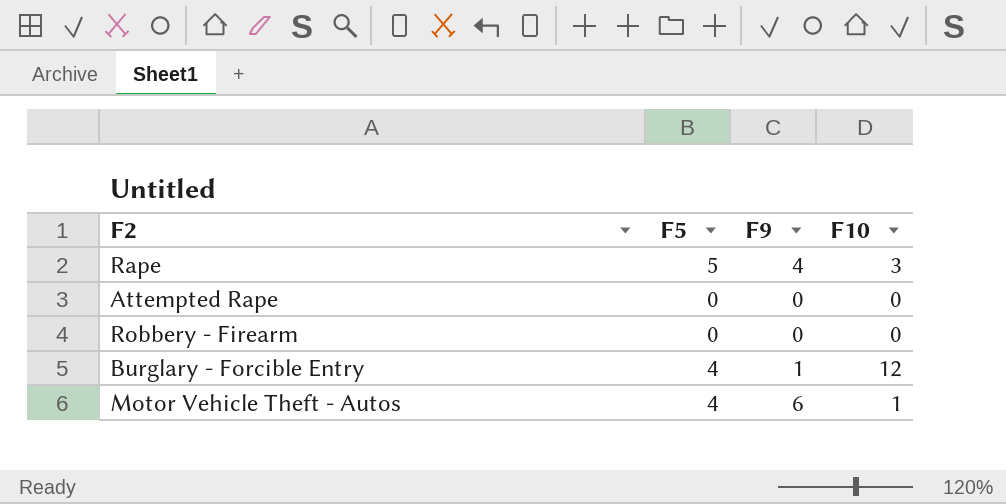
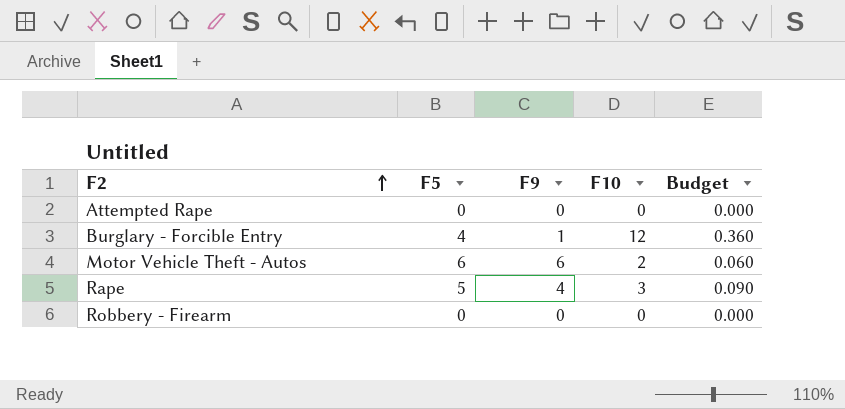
row order: none -> F2 ascending
column Budget | formula: none -> [F10] * 0.03
Motor Vehicle Theft - Autos | F5: 4 -> 6
Motor Vehicle Theft - Autos | F10: 1 -> 2

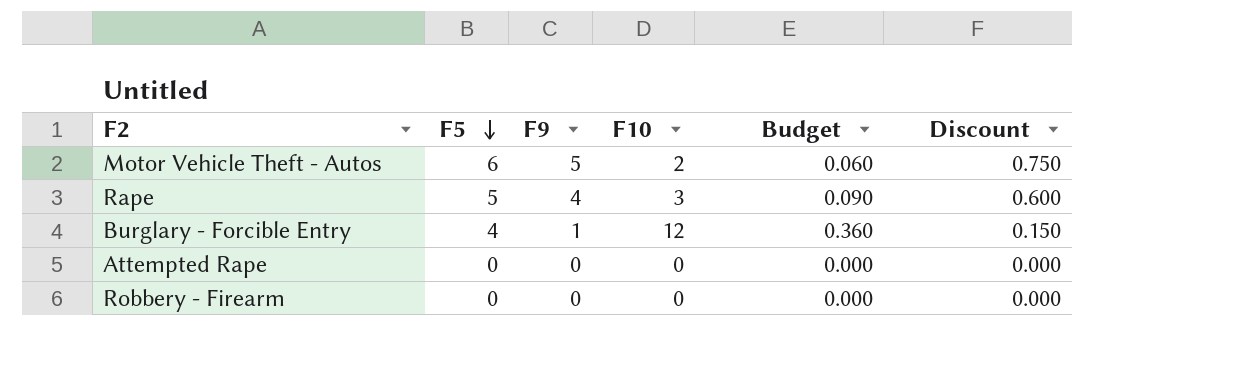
row order: F2 ascending -> F5 descending
column Discount | formula: none -> [F9] * 0.15
Motor Vehicle Theft - Autos | F9: 6 -> 5

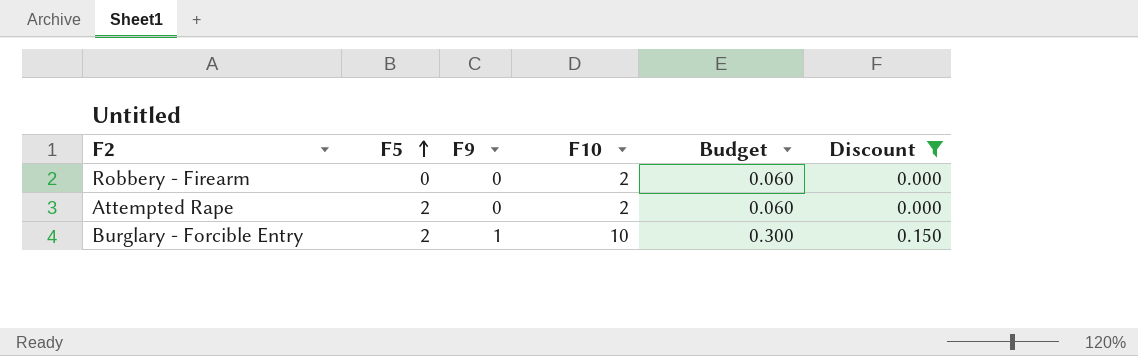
filter: none -> Discount <= 0.150
row order: F5 descending -> F5 ascending
Robbery - Firearm | F10: 0 -> 2
Robbery - Firearm | Budget: 0.000 -> 0.060
Attempted Rape | F5: 0 -> 2
Attempted Rape | F10: 0 -> 2
Attempted Rape | Budget: 0.000 -> 0.060
Burglary - Forcible Entry | F5: 4 -> 2
Burglary - Forcible Entry | F10: 12 -> 10
Burglary - Forcible Entry | Budget: 0.360 -> 0.300

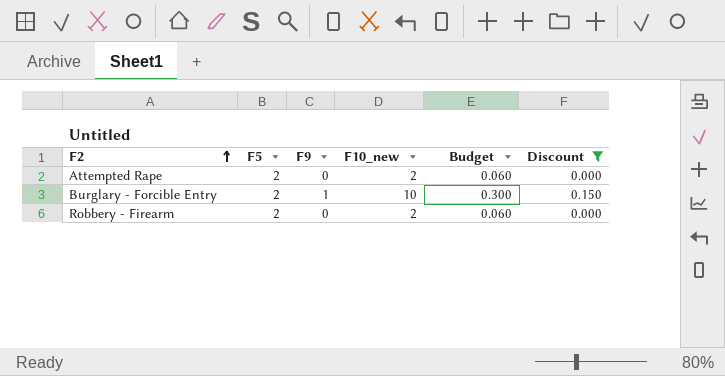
row order: F5 ascending -> F2 ascending
column name: F10 -> F10_new
Robbery - Firearm | F5: 0 -> 2

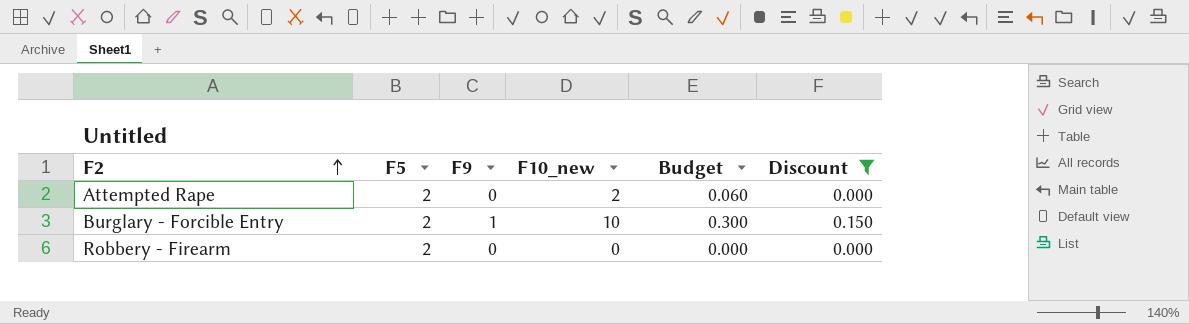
Robbery - Firearm | F10_new: 2 -> 0
Robbery - Firearm | Budget: 0.060 -> 0.000

